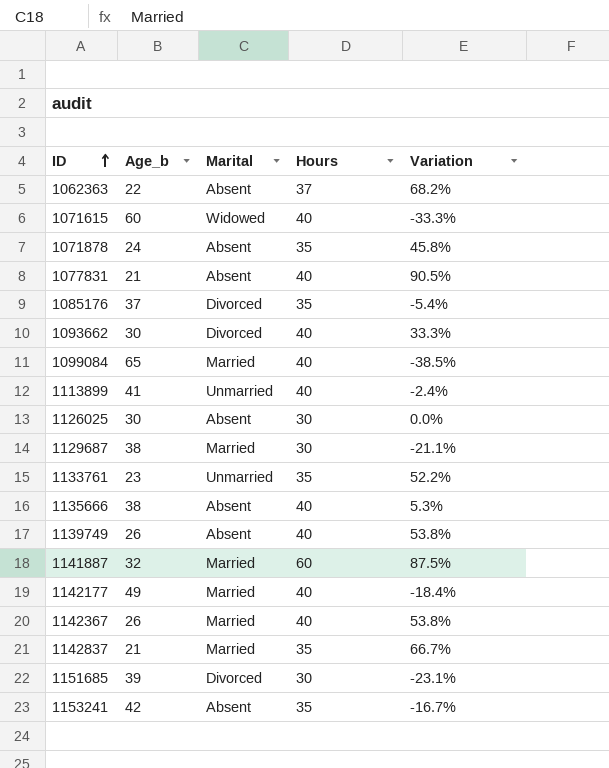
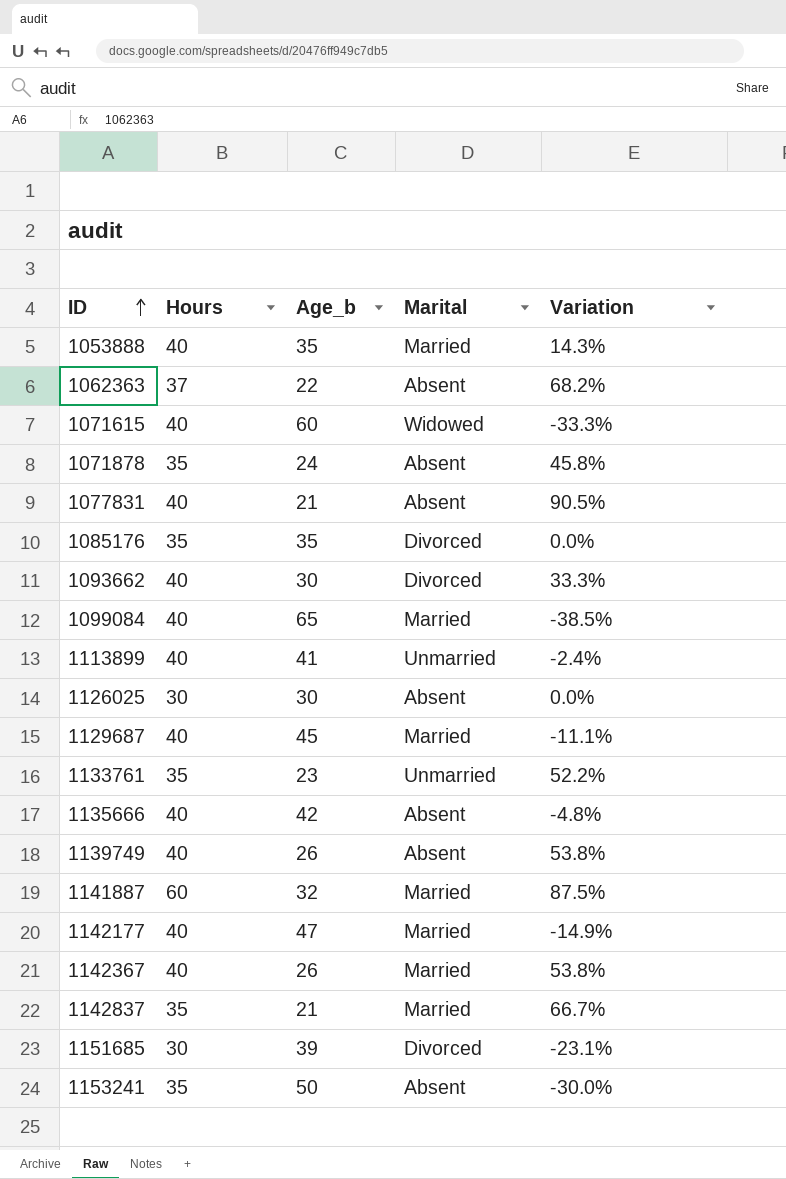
column Hours | position: 4 -> 2
row 1053888: none -> 40 | 35 | Married | 14.3%
1085176 | Age_b: 37 -> 35
1085176 | Variation: -5.4% -> 0.0%
1129687 | Hours: 30 -> 40
1129687 | Age_b: 38 -> 45
1129687 | Variation: -21.1% -> -11.1%
1135666 | Age_b: 38 -> 42
1135666 | Variation: 5.3% -> -4.8%
1142177 | Age_b: 49 -> 47
1142177 | Variation: -18.4% -> -14.9%
1153241 | Age_b: 42 -> 50
1153241 | Variation: -16.7% -> -30.0%

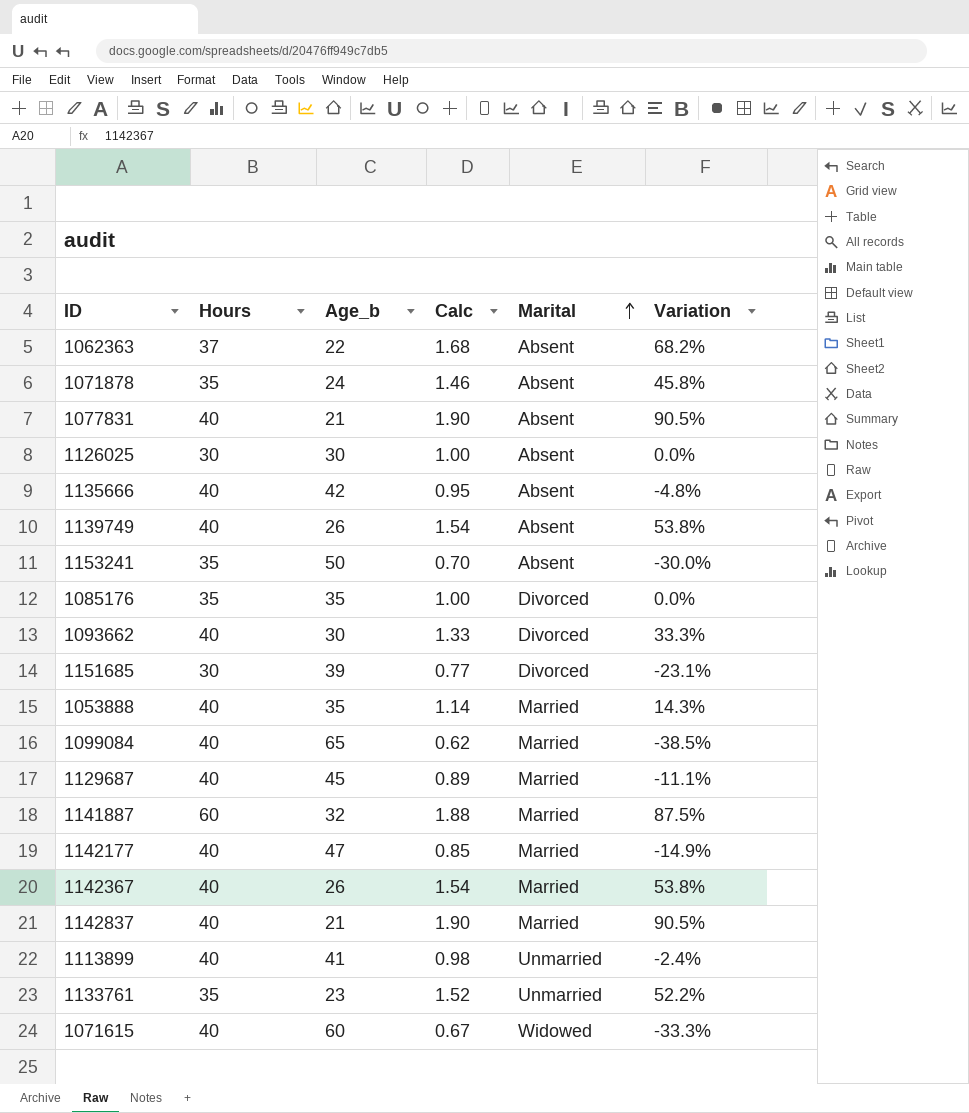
row order: ID ascending -> Marital ascending
column Calc | formula: none -> [Hours] / [Age_b]
1142837 | Hours: 35 -> 40
1142837 | Variation: 66.7% -> 90.5%

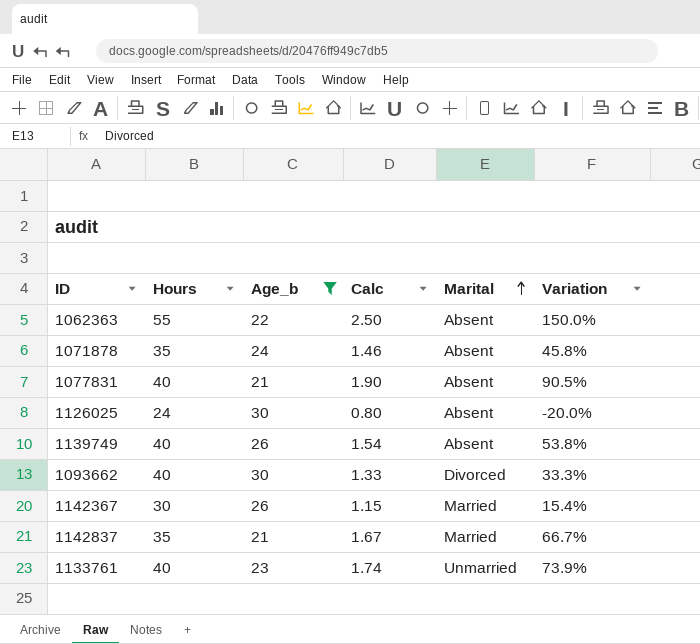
filter: none -> Age_b <= 30
1062363 | Hours: 37 -> 55
1062363 | Calc: 1.68 -> 2.50
1062363 | Variation: 68.2% -> 150.0%
1126025 | Hours: 30 -> 24
1126025 | Calc: 1.00 -> 0.80
1126025 | Variation: 0.0% -> -20.0%
1142367 | Hours: 40 -> 30
1142367 | Calc: 1.54 -> 1.15
1142367 | Variation: 53.8% -> 15.4%
1142837 | Hours: 40 -> 35
1142837 | Calc: 1.90 -> 1.67
1142837 | Variation: 90.5% -> 66.7%
1133761 | Hours: 35 -> 40
1133761 | Calc: 1.52 -> 1.74
1133761 | Variation: 52.2% -> 73.9%

